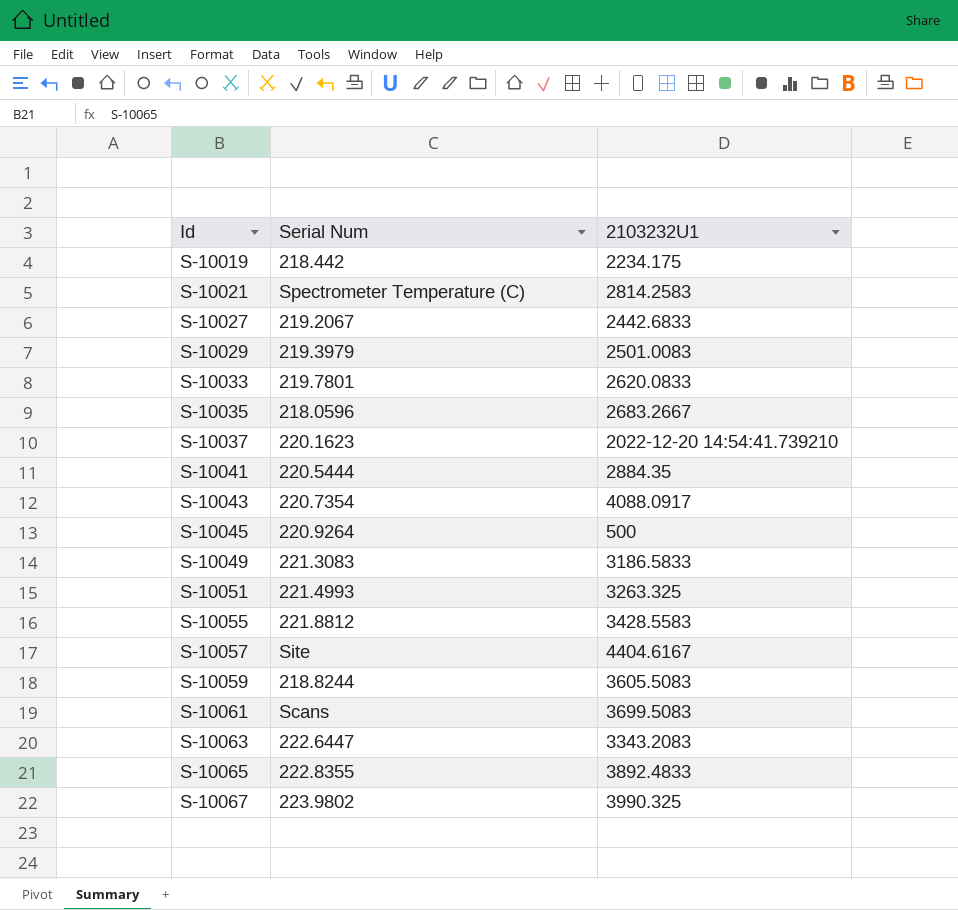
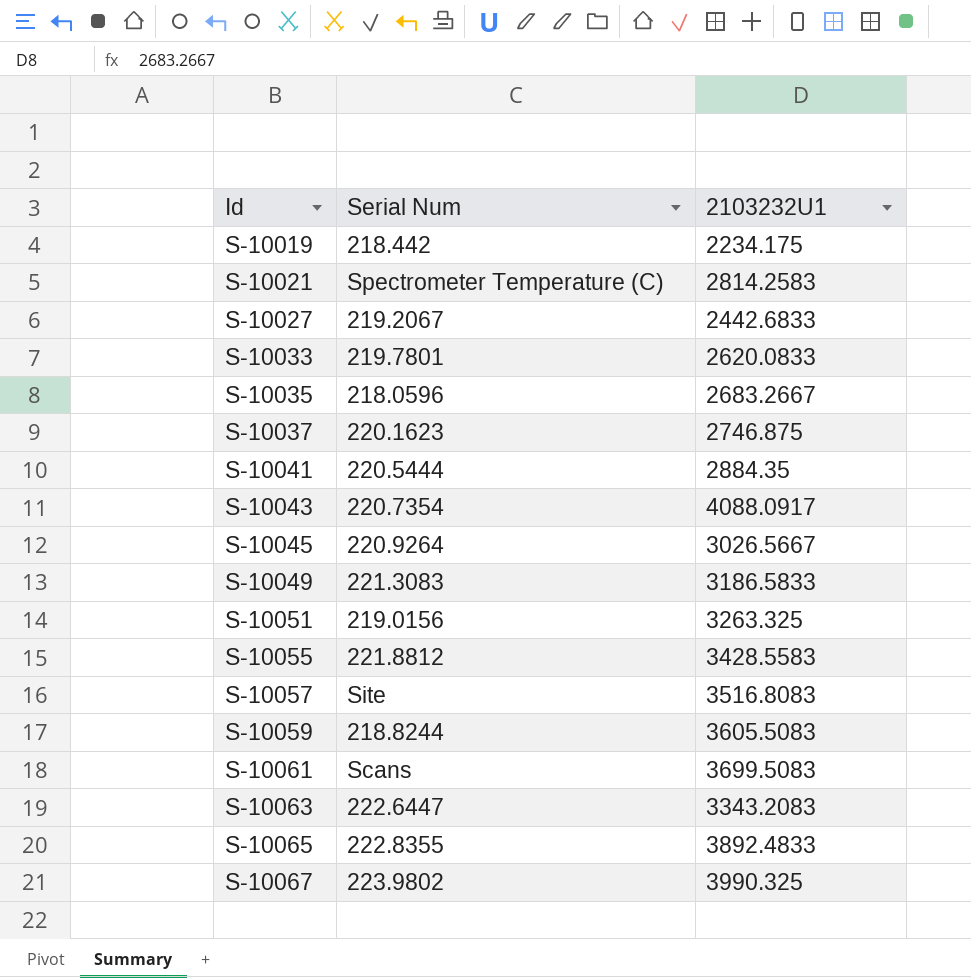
row S-10029: 219.3979 | 2501.0083 -> none
S-10037 | 2103232U1: 2022-12-20 14:54:41.739210 -> 2746.875
S-10045 | 2103232U1: 500 -> 3026.5667
S-10051 | Serial Num: 221.4993 -> 219.0156
S-10057 | 2103232U1: 4404.6167 -> 3516.8083

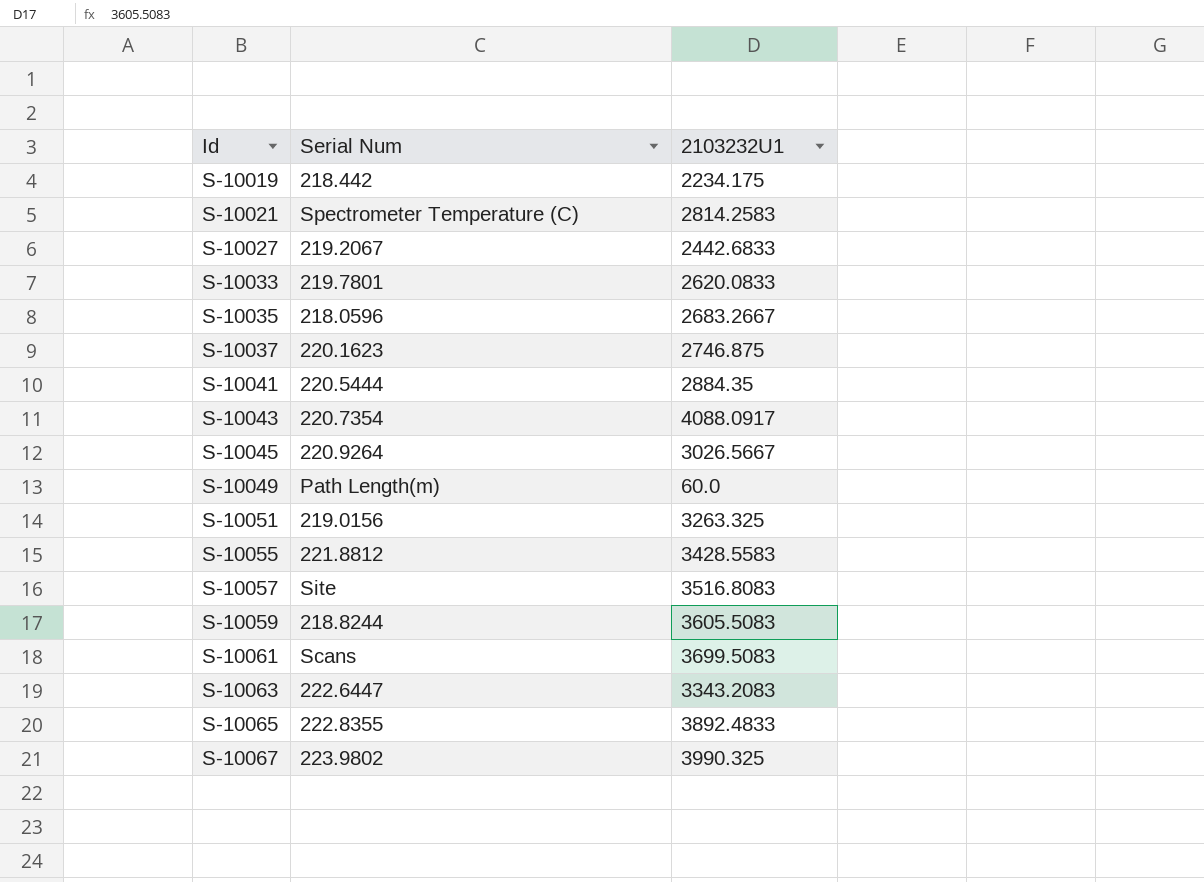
S-10049 | Serial Num: 221.3083 -> Path Length(m)
S-10049 | 2103232U1: 3186.5833 -> 60.0

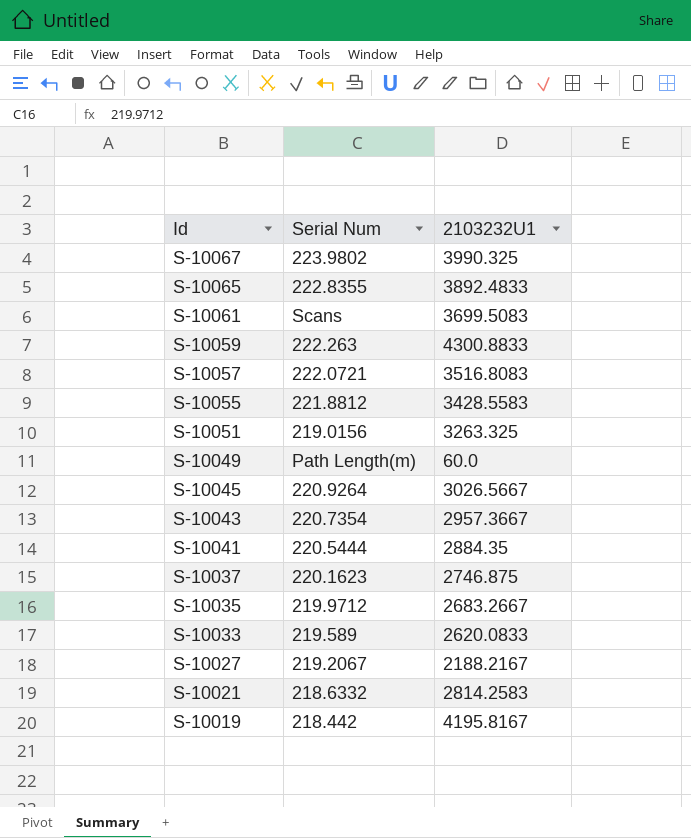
row order: Id ascending -> Id descending
row S-10063: 222.6447 | 3343.2083 -> none
S-10059 | Serial Num: 218.8244 -> 222.263
S-10059 | 2103232U1: 3605.5083 -> 4300.8833
S-10057 | Serial Num: Site -> 222.0721
S-10043 | 2103232U1: 4088.0917 -> 2957.3667
S-10035 | Serial Num: 218.0596 -> 219.9712
S-10033 | Serial Num: 219.7801 -> 219.589
S-10027 | 2103232U1: 2442.6833 -> 2188.2167
S-10021 | Serial Num: Spectrometer Temperature (C) -> 218.6332
S-10019 | 2103232U1: 2234.175 -> 4195.8167

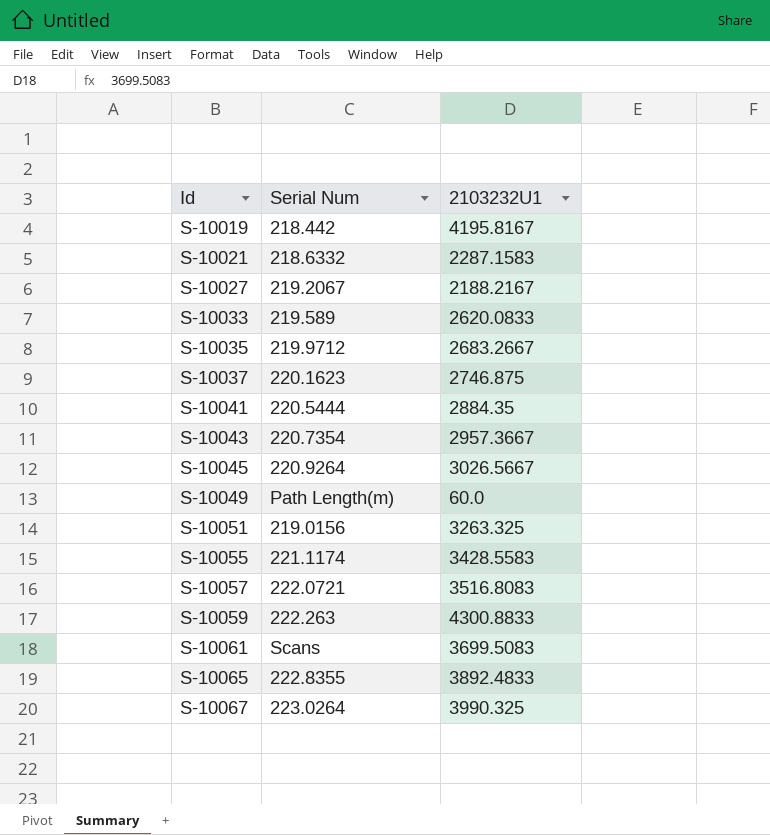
row order: Id descending -> Id ascending
S-10021 | 2103232U1: 2814.2583 -> 2287.1583
S-10055 | Serial Num: 221.8812 -> 221.1174
S-10067 | Serial Num: 223.9802 -> 223.0264

